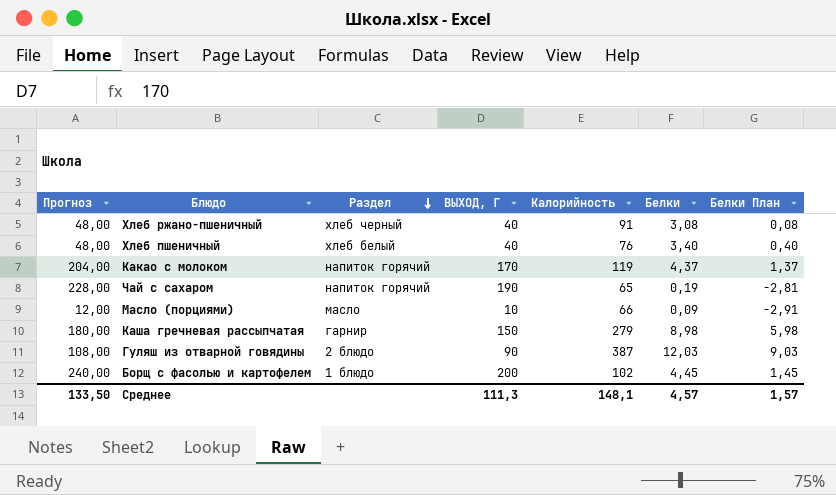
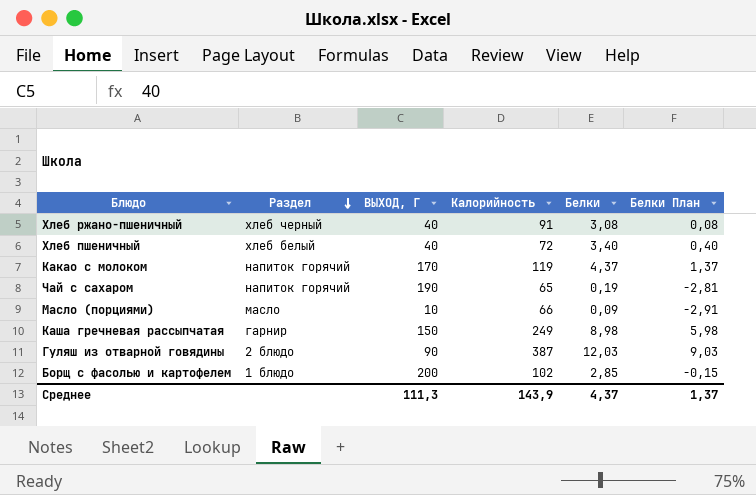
column Прогноз | formula: [ВЫХОД, Г] * 1,2 -> none
Хлеб пшеничный | Калорийность: 76 -> 72
Каша гречневая рассыпчатая | Калорийность: 279 -> 249
Борщ с фасолью и картофелем | Белки: 4,45 -> 2,85
Борщ с фасолью и картофелем | Белки План: 1,45 -> -0,15
Среднее | Калорийность: 148,1 -> 143,9
Среднее | Белки: 4,57 -> 4,37
Среднее | Белки План: 1,57 -> 1,37

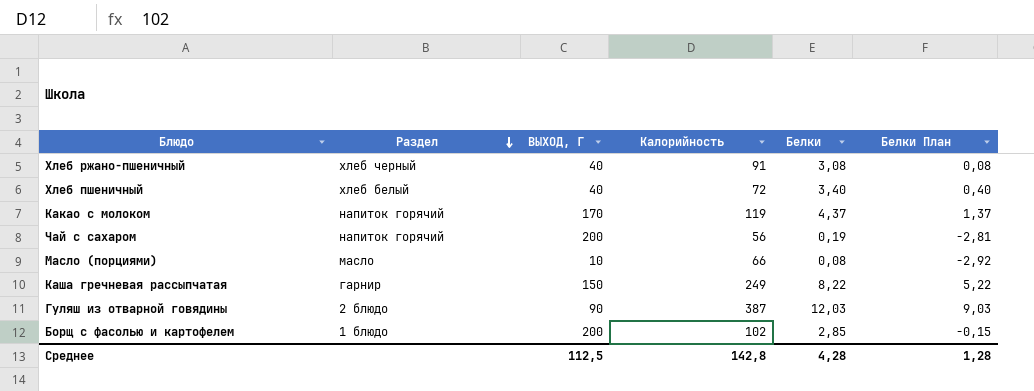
Чай с сахаром | ВЫХОД, Г: 190 -> 200
Чай с сахаром | Калорийность: 65 -> 56
Масло (порциями) | Белки: 0,09 -> 0,08
Масло (порциями) | Белки План: -2,91 -> -2,92
Каша гречневая рассыпчатая | Белки: 8,98 -> 8,22
Каша гречневая рассыпчатая | Белки План: 5,98 -> 5,22
Среднее | ВЫХОД, Г: 111,3 -> 112,5
Среднее | Калорийность: 143,9 -> 142,8
Среднее | Белки: 4,37 -> 4,28
Среднее | Белки План: 1,37 -> 1,28

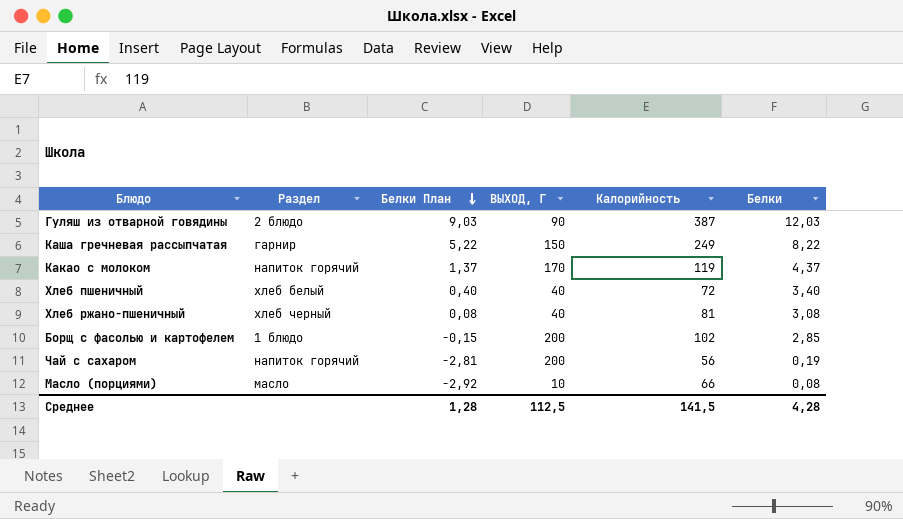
row order: Раздел descending -> Белки План descending
column Белки План | position: 6 -> 3
Хлеб ржано-пшеничный | Калорийность: 91 -> 81
Среднее | Калорийность: 142,8 -> 141,5

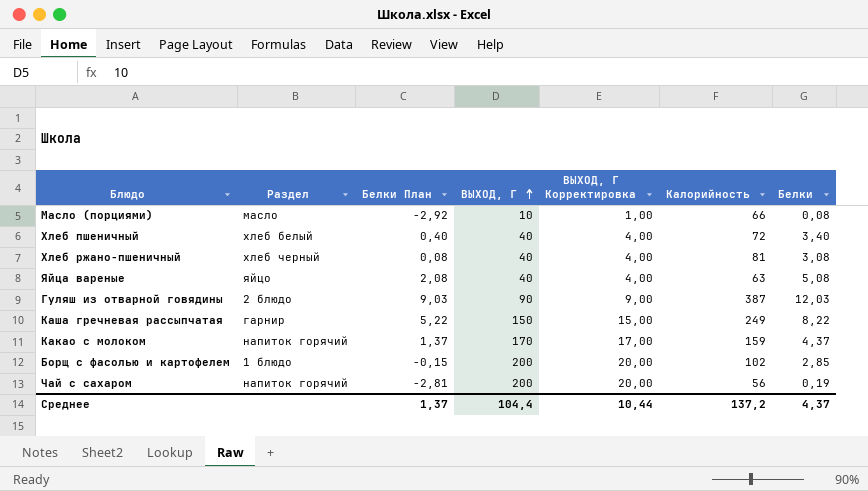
row order: Белки План descending -> ВЫХОД, Г ascending
column ВЫХОД, Г Корректировка | formula: none -> [ВЫХОД, Г] * 0,1
row Яйца вареные: none -> яйцо | 2,08 | 40 | 4,00 | 63 | 5,08
Какао с молоком | Калорийность: 119 -> 159
Среднее | Белки План: 1,28 -> 1,37
Среднее | ВЫХОД, Г: 112,5 -> 104,4
Среднее | Калорийность: 141,5 -> 137,2
Среднее | Белки: 4,28 -> 4,37

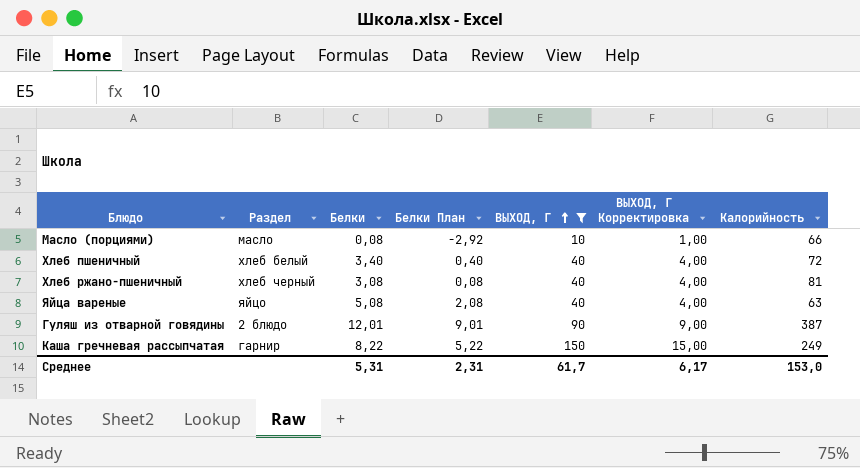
filter: none -> ВЫХОД, Г <= 150
column Белки | position: 7 -> 3
Гуляш из отварной говядины | Белки: 12,03 -> 12,01
Гуляш из отварной говядины | Белки План: 9,03 -> 9,01
Среднее | Белки: 4,37 -> 5,31
Среднее | Белки План: 1,37 -> 2,31
Среднее | ВЫХОД, Г: 104,4 -> 61,7
Среднее | ВЫХОД, Г Корректировка: 10,44 -> 6,17
Среднее | Калорийность: 137,2 -> 153,0

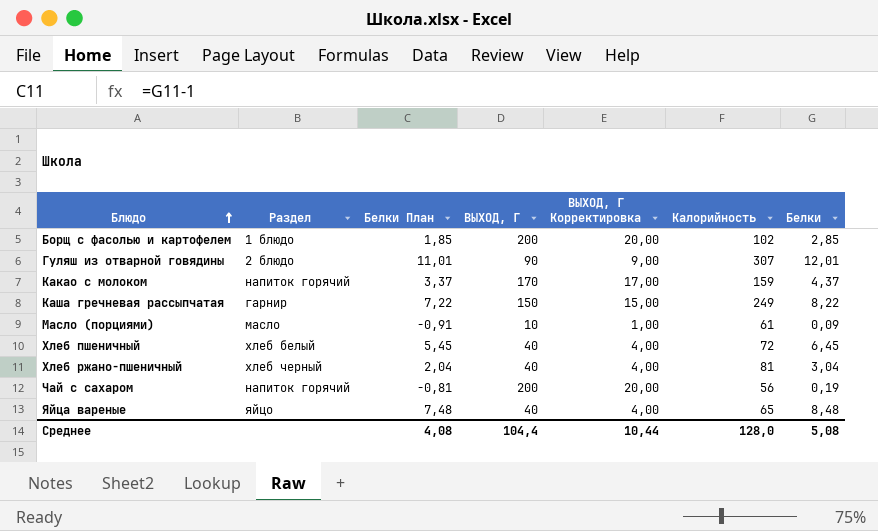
filter: ВЫХОД, Г <= 150 -> none
row order: ВЫХОД, Г ascending -> Блюдо ascending
column Белки План | formula: [Белки] - 3 -> [Белки] - 1
column Белки | position: 3 -> 7
Гуляш из отварной говядины | Калорийность: 387 -> 307
Масло (порциями) | Калорийность: 66 -> 61
Масло (порциями) | Белки: 0,08 -> 0,09
Хлеб пшеничный | Белки: 3,40 -> 6,45
Хлеб ржано-пшеничный | Белки: 3,08 -> 3,04
Яйца вареные | Калорийность: 63 -> 65
Яйца вареные | Белки: 5,08 -> 8,48
Среднее | Белки План: 2,31 -> 4,08
Среднее | ВЫХОД, Г: 61,7 -> 104,4
Среднее | ВЫХОД, Г Корректировка: 6,17 -> 10,44
Среднее | Калорийность: 153,0 -> 128,0
Среднее | Белки: 5,31 -> 5,08

